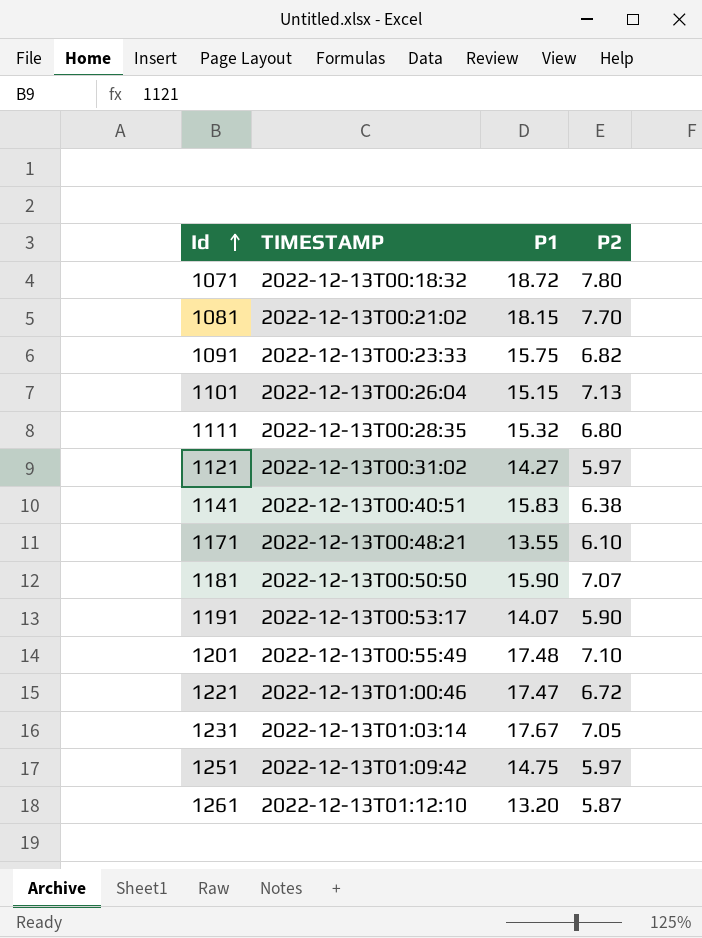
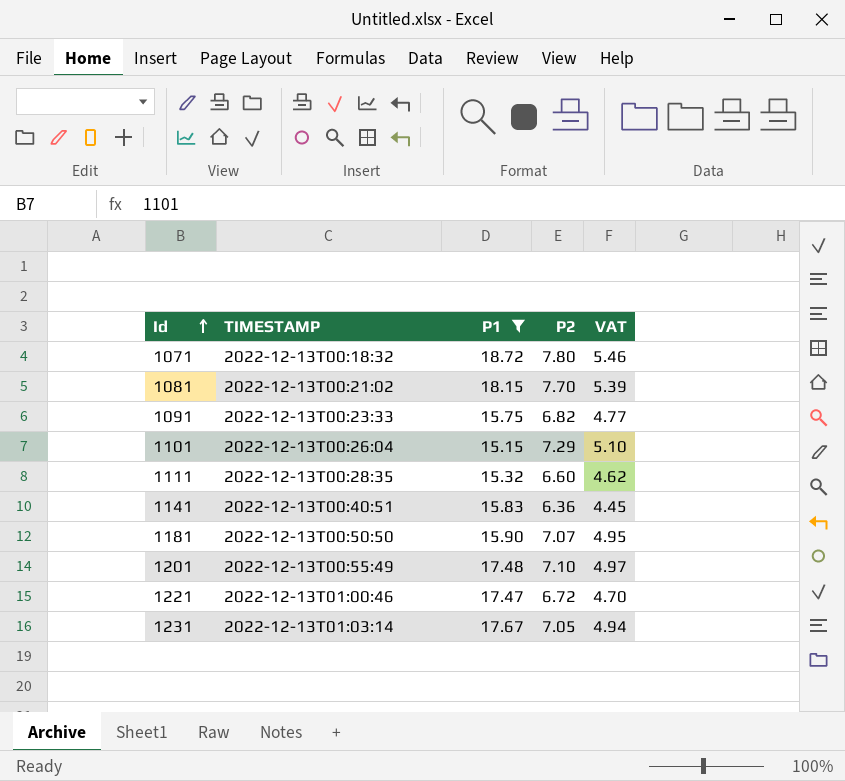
filter: none -> P1 >= 15.15
column VAT | formula: none -> [P2] * 0.7
1101 | P2: 7.13 -> 7.29
1111 | P2: 6.80 -> 6.60
1141 | P2: 6.38 -> 6.36

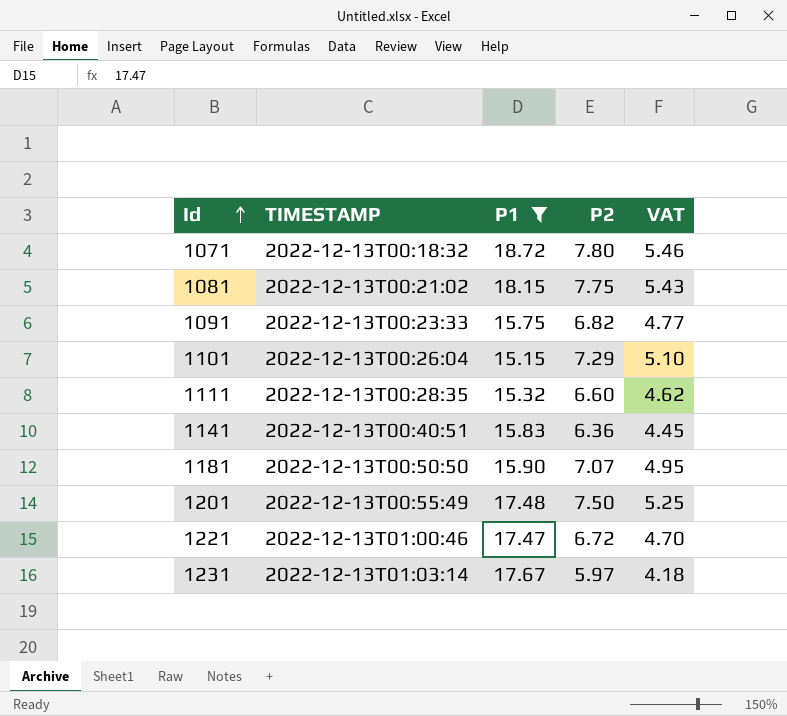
1081 | P2: 7.70 -> 7.75
1081 | VAT: 5.39 -> 5.43
1201 | P2: 7.10 -> 7.50
1201 | VAT: 4.97 -> 5.25
1231 | P2: 7.05 -> 5.97
1231 | VAT: 4.94 -> 4.18

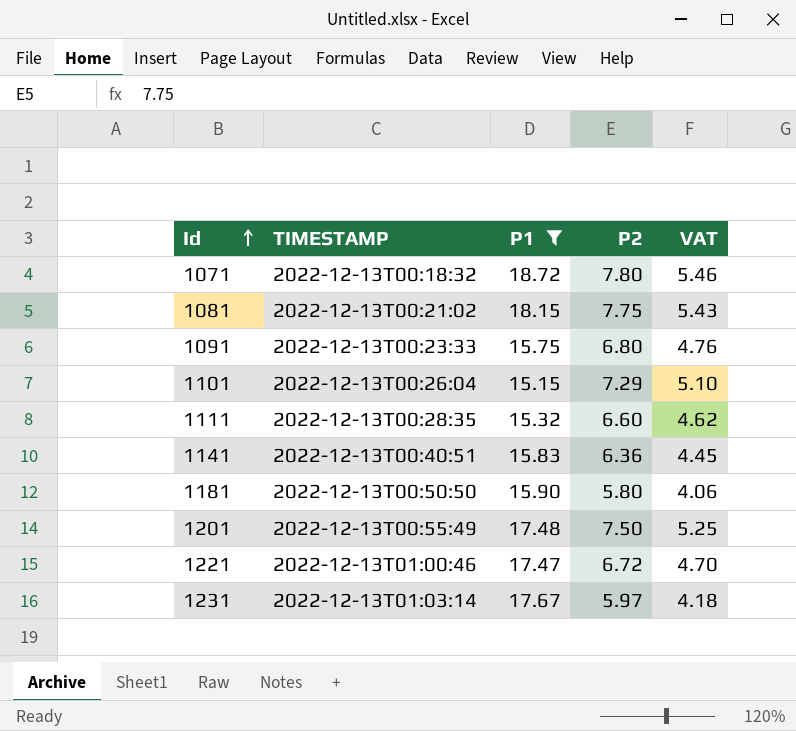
1091 | P2: 6.82 -> 6.80
1091 | VAT: 4.77 -> 4.76
1181 | P2: 7.07 -> 5.80
1181 | VAT: 4.95 -> 4.06

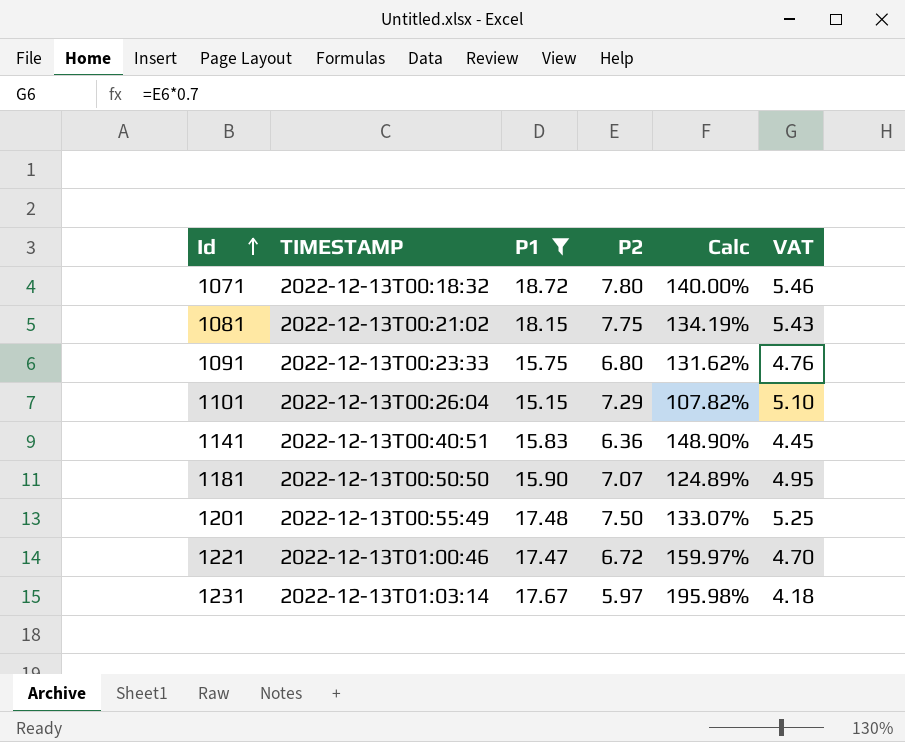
column Calc | formula: none -> ([P1] - [P2]) / [P2]
row 1111: 2022-12-13T00:28:35 | 15.32 | 6.60 | 4.62 -> none
1181 | P2: 5.80 -> 7.07
1181 | VAT: 4.06 -> 4.95

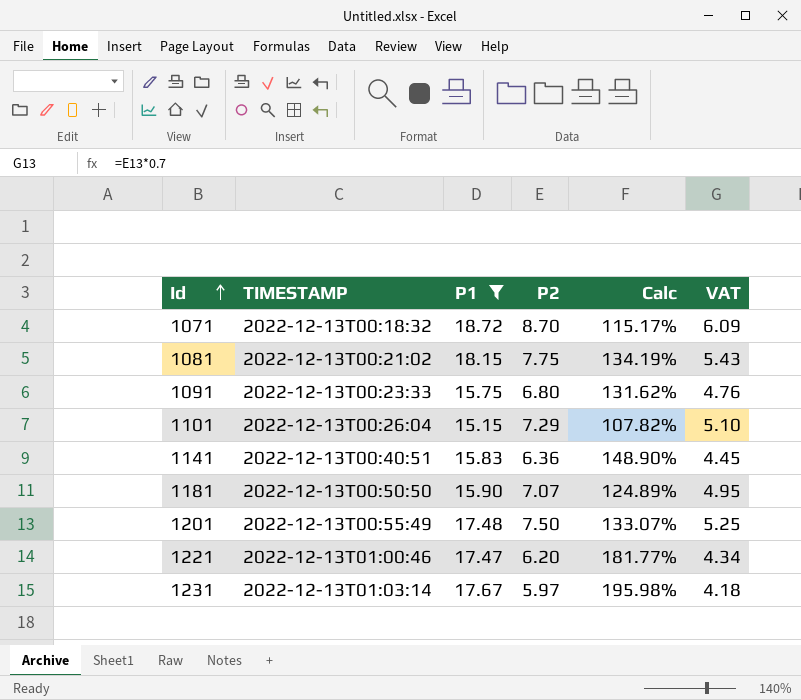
1071 | P2: 7.80 -> 8.70
1071 | Calc: 140.00% -> 115.17%
1071 | VAT: 5.46 -> 6.09
1221 | P2: 6.72 -> 6.20
1221 | Calc: 159.97% -> 181.77%
1221 | VAT: 4.70 -> 4.34

